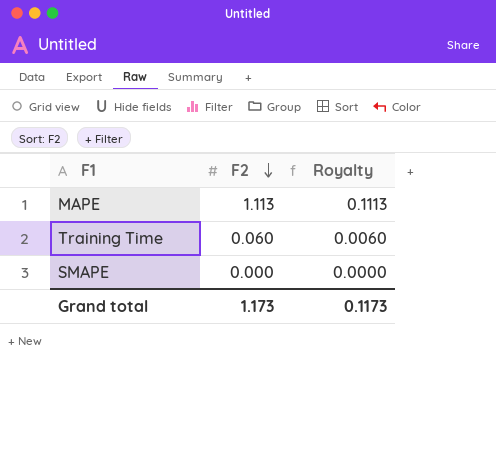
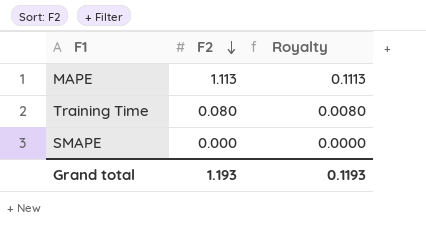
Training Time | F2: 0.060 -> 0.080
Training Time | Royalty: 0.0060 -> 0.0080
Grand total | F2: 1.173 -> 1.193
Grand total | Royalty: 0.1173 -> 0.1193

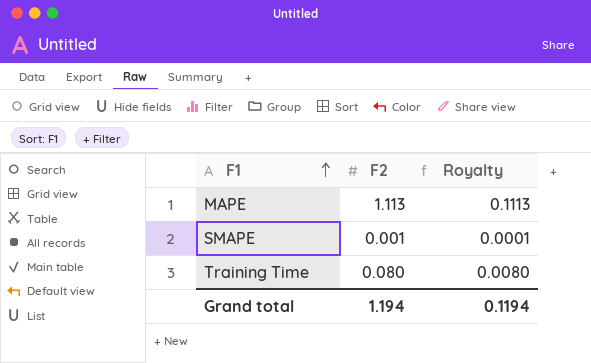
row order: F2 descending -> F1 ascending
SMAPE | F2: 0.000 -> 0.001
SMAPE | Royalty: 0.0000 -> 0.0001
Grand total | F2: 1.193 -> 1.194
Grand total | Royalty: 0.1193 -> 0.1194

